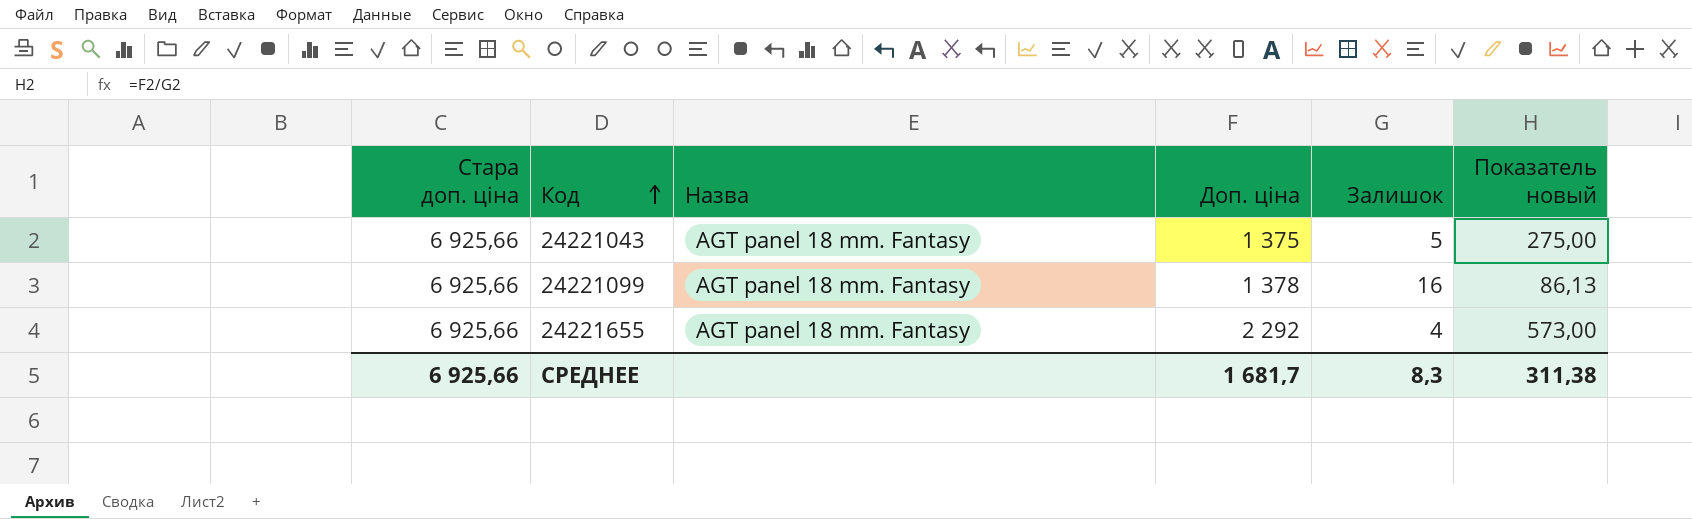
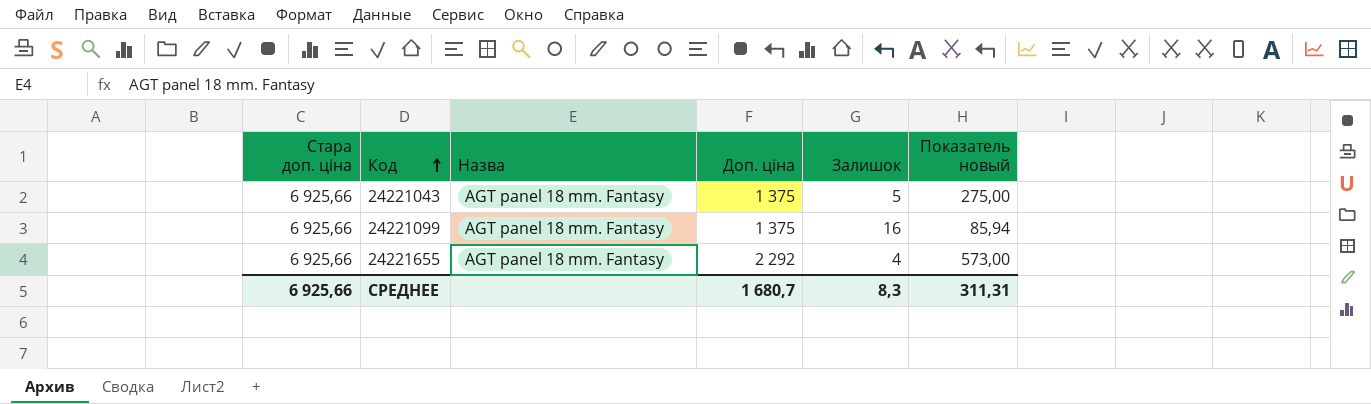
24221099 | Доп. ціна: 1 378 -> 1 375
24221099 | Показатель новый: 86,13 -> 85,94
СРЕДНЕЕ | Доп. ціна: 1 681,7 -> 1 680,7
СРЕДНЕЕ | Показатель новый: 311,38 -> 311,31

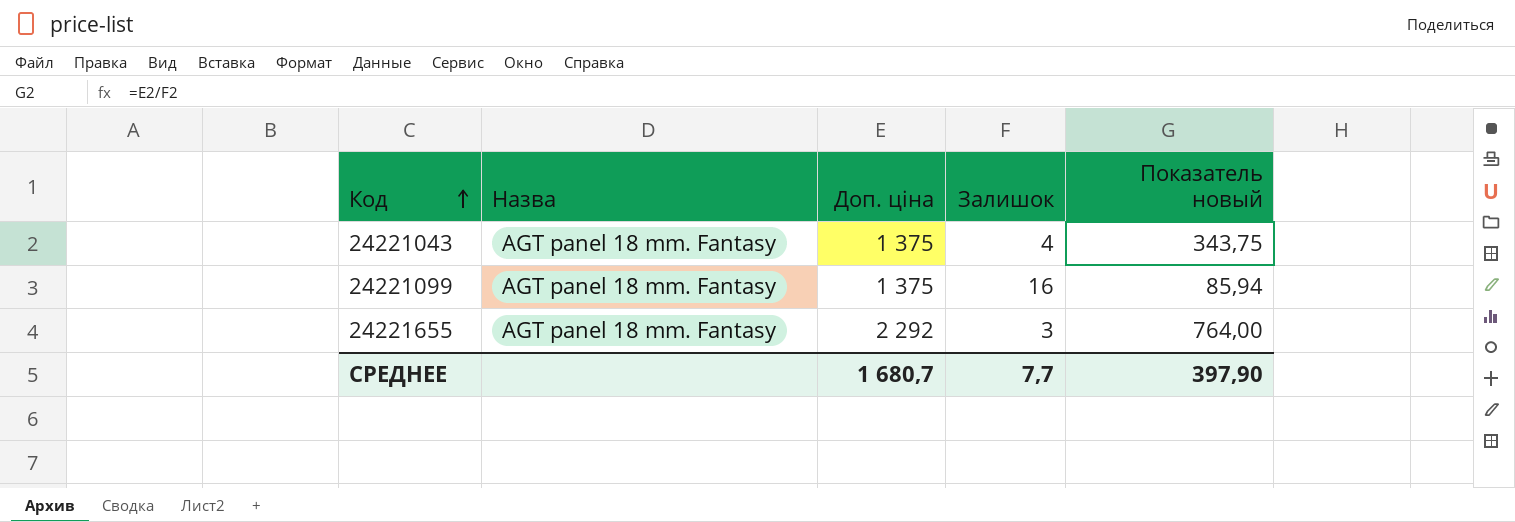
column Стара доп. ціна | position: 1 -> none
24221043 | Залишок: 5 -> 4
24221043 | Показатель новый: 275,00 -> 343,75
24221655 | Залишок: 4 -> 3
24221655 | Показатель новый: 573,00 -> 764,00
СРЕДНЕЕ | Залишок: 8,3 -> 7,7
СРЕДНЕЕ | Показатель новый: 311,31 -> 397,90

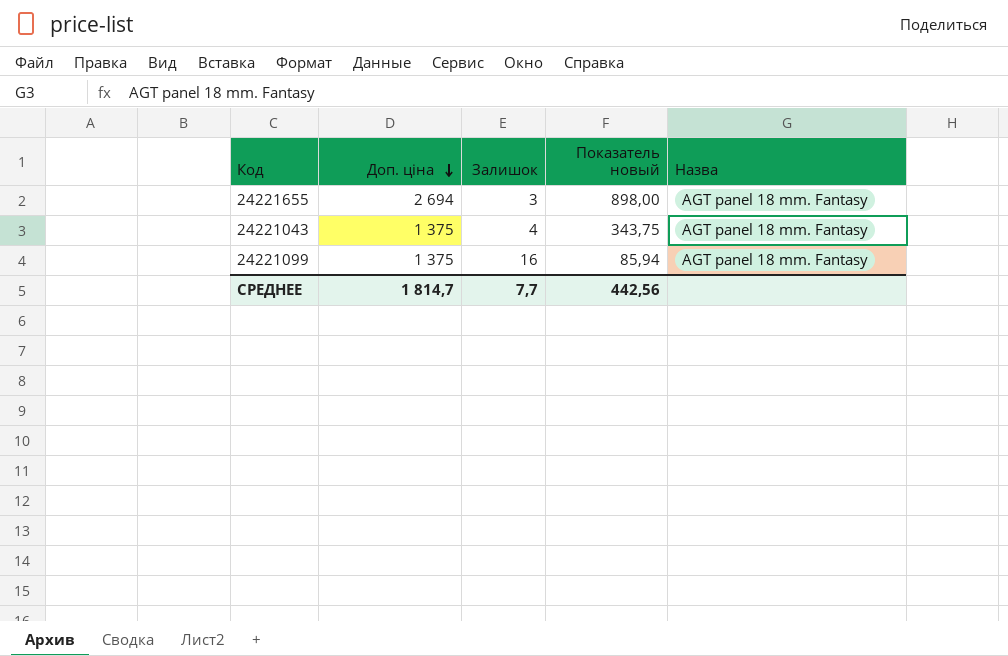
row order: Код ascending -> Доп. ціна descending
column Назва | position: 2 -> 5
24221655 | Доп. ціна: 2 292 -> 2 694
24221655 | Показатель новый: 764,00 -> 898,00
СРЕДНЕЕ | Доп. ціна: 1 680,7 -> 1 814,7
СРЕДНЕЕ | Показатель новый: 397,90 -> 442,56

